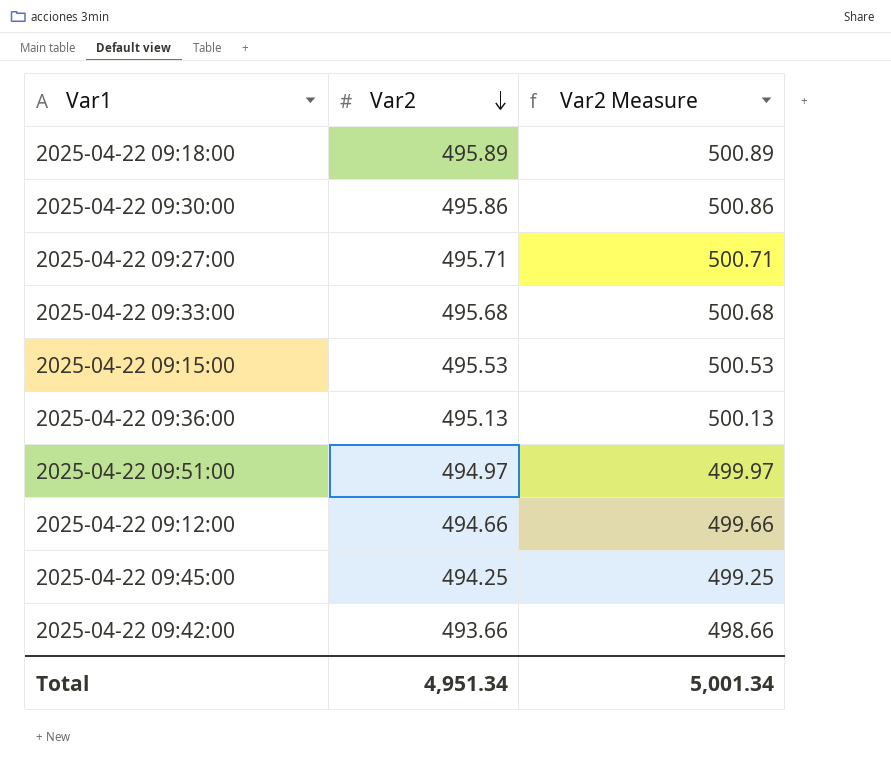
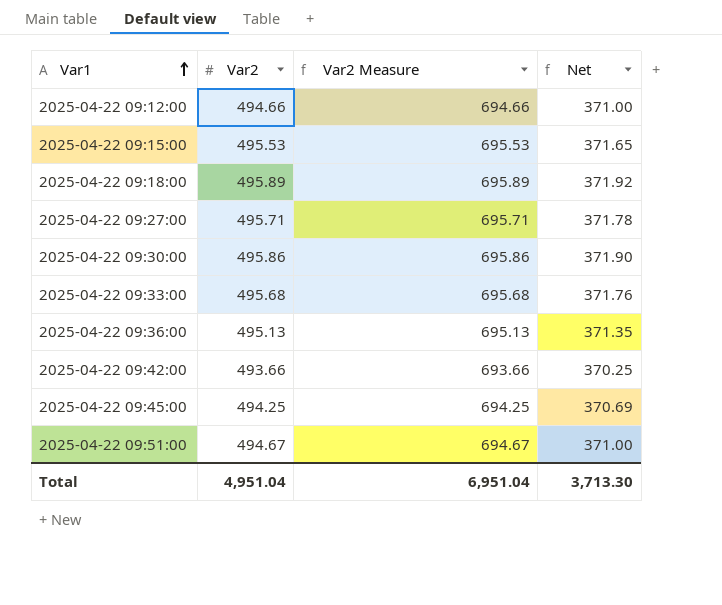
row order: Var2 descending -> Var1 ascending
column Var2 Measure | formula: [Var2] + 5 -> [Var2] + 200
column Net | formula: none -> [Var2] * 0.75
2025-04-22 09:51:00 | Var2: 494.97 -> 494.67
Total | Var2: 4,951.34 -> 4,951.04
Total | Var2 Measure: 5,001.34 -> 6,951.04

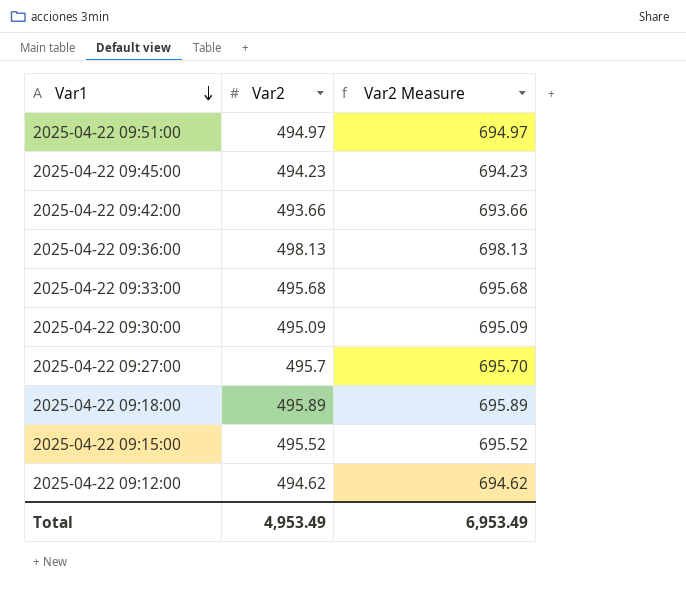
row order: Var1 ascending -> Var1 descending
column Net | formula: [Var2] * 0.75 -> none
2025-04-22 09:51:00 | Var2: 494.67 -> 494.97
2025-04-22 09:51:00 | Var2 Measure: 694.67 -> 694.97
2025-04-22 09:45:00 | Var2: 494.25 -> 494.23
2025-04-22 09:45:00 | Var2 Measure: 694.25 -> 694.23
2025-04-22 09:36:00 | Var2: 495.13 -> 498.13
2025-04-22 09:36:00 | Var2 Measure: 695.13 -> 698.13
2025-04-22 09:30:00 | Var2: 495.86 -> 495.09
2025-04-22 09:30:00 | Var2 Measure: 695.86 -> 695.09
2025-04-22 09:27:00 | Var2: 495.71 -> 495.7
2025-04-22 09:27:00 | Var2 Measure: 695.71 -> 695.70
2025-04-22 09:15:00 | Var2: 495.53 -> 495.52
2025-04-22 09:15:00 | Var2 Measure: 695.53 -> 695.52
2025-04-22 09:12:00 | Var2: 494.66 -> 494.62
2025-04-22 09:12:00 | Var2 Measure: 694.66 -> 694.62
Total | Var2: 4,951.04 -> 4,953.49
Total | Var2 Measure: 6,951.04 -> 6,953.49

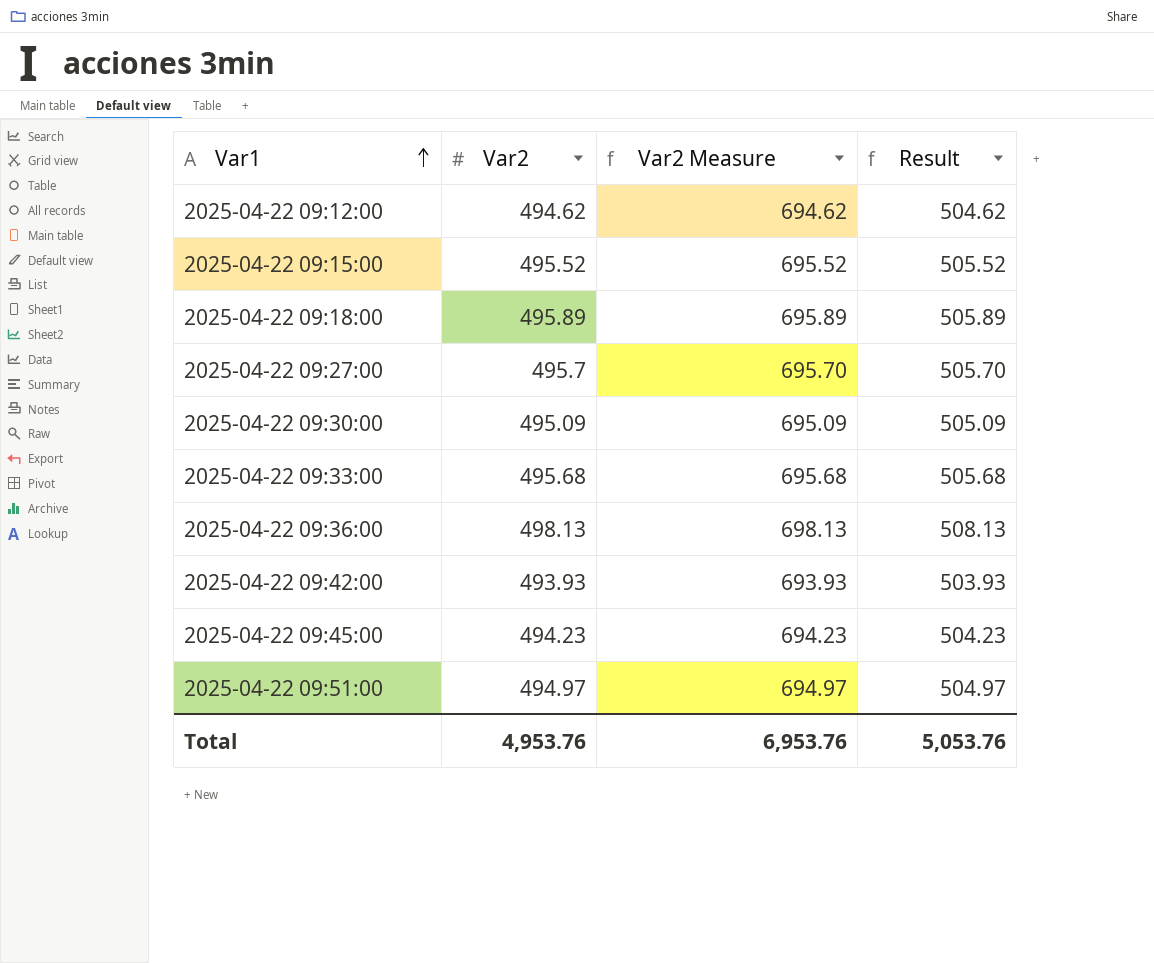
row order: Var1 descending -> Var1 ascending
column Result | formula: none -> [Var2] + 10
2025-04-22 09:42:00 | Var2: 493.66 -> 493.93
2025-04-22 09:42:00 | Var2 Measure: 693.66 -> 693.93
Total | Var2: 4,953.49 -> 4,953.76
Total | Var2 Measure: 6,953.49 -> 6,953.76

